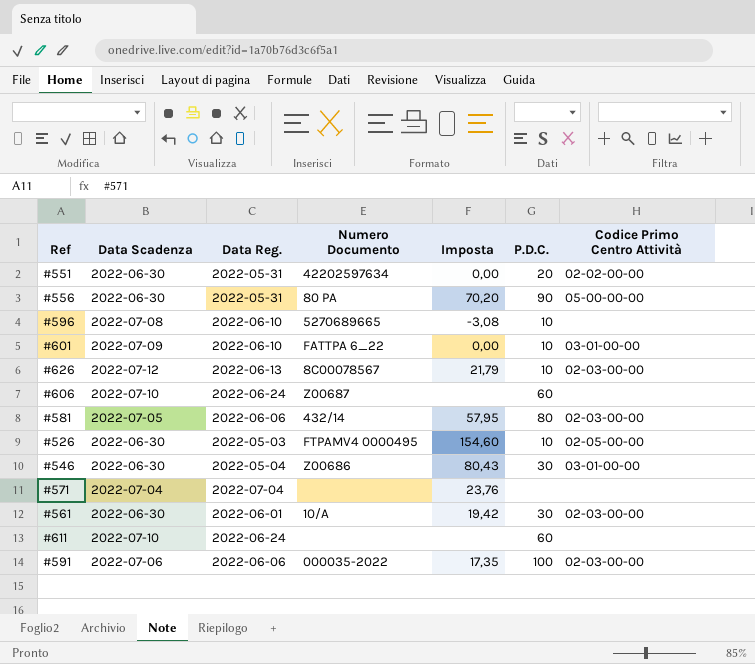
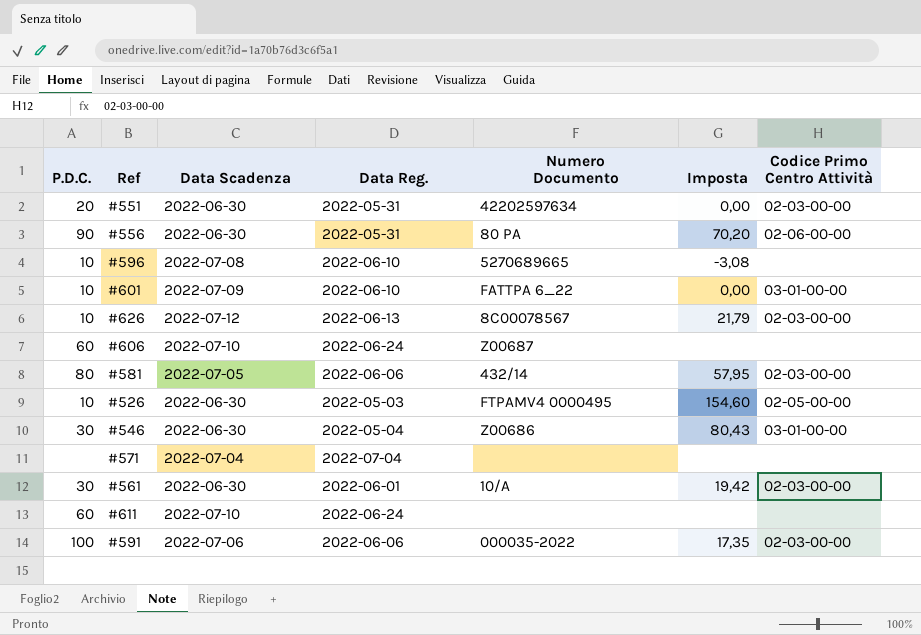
column P.D.C. | position: 6 -> 1
#551 | Codice Primo Centro Attività: 02-02-00-00 -> 02-03-00-00
#556 | Codice Primo Centro Attività: 05-00-00-00 -> 02-06-00-00
#571 | Imposta: 23,76 -> none

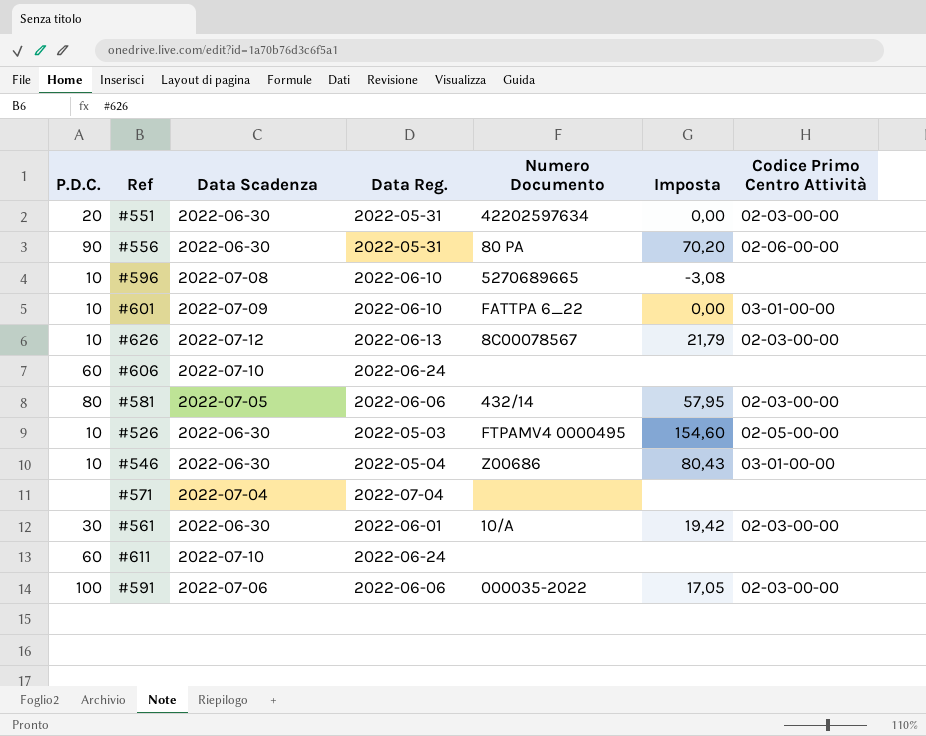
#606 | Numero Documento: Z00687 -> none
#546 | P.D.C.: 30 -> 10
#591 | Imposta: 17,35 -> 17,05

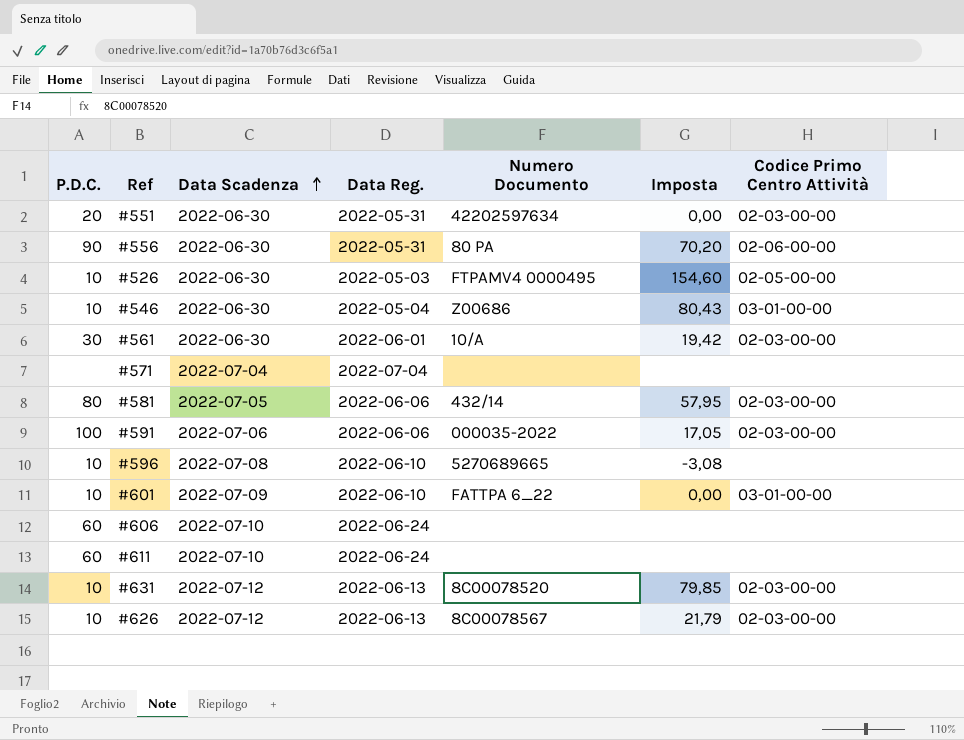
row order: none -> Data Scadenza ascending
row #631: none -> 10 | 2022-07-12 | 2022-06-13 | 8C00078520 | 79,85 | 02-03-00-00

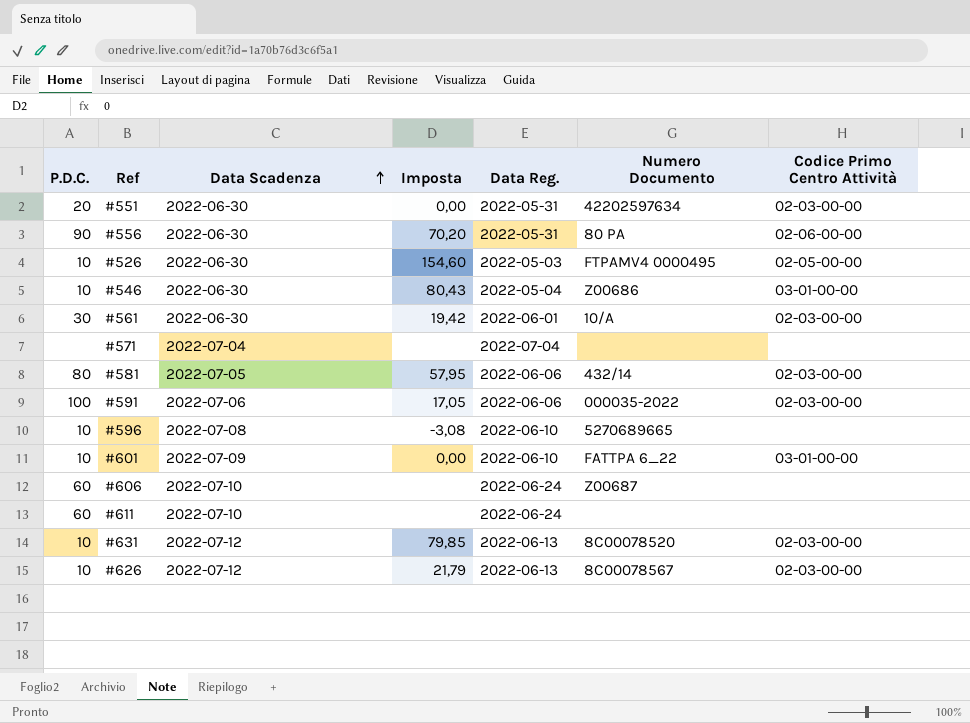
column Imposta | position: 6 -> 4
#606 | Numero Documento: none -> Z00687

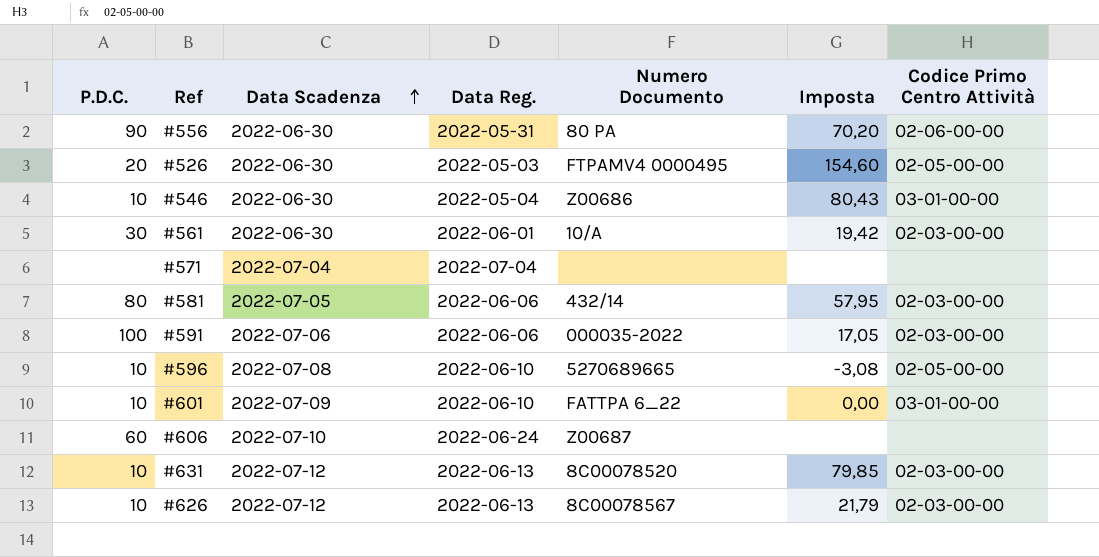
column Imposta | position: 4 -> 6
row #551: 20 | 2022-06-30 | 0,00 | 2022-05-31 | 42202597634 | 02-03-00-00 -> none
row #611: 60 | 2022-07-10 | none | 2022-06-24 | none | none -> none
#526 | P.D.C.: 10 -> 20
#596 | Codice Primo Centro Attività: none -> 02-05-00-00

